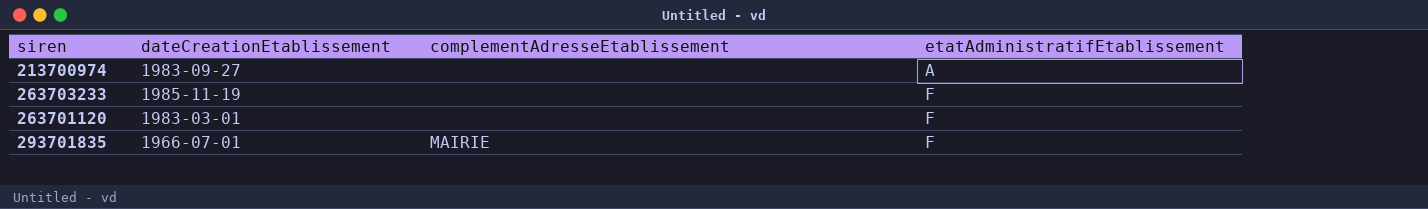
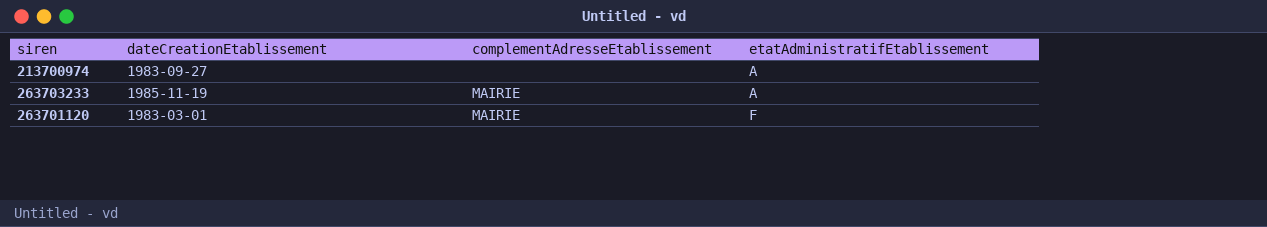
row 293701835: 1966-07-01 | MAIRIE | F -> none
263703233 | complementAdresseEtablissement: none -> MAIRIE
263703233 | etatAdministratifEtablissement: F -> A
263701120 | complementAdresseEtablissement: none -> MAIRIE

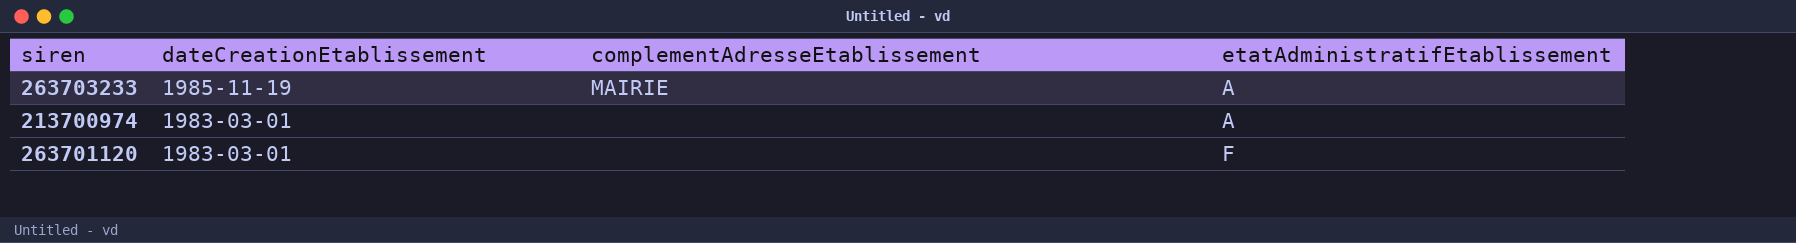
row order: etatAdministratifEtablissement ascending -> dateCreationEtablissement descending
213700974 | dateCreationEtablissement: 1983-09-27 -> 1983-03-01
263701120 | complementAdresseEtablissement: MAIRIE -> none

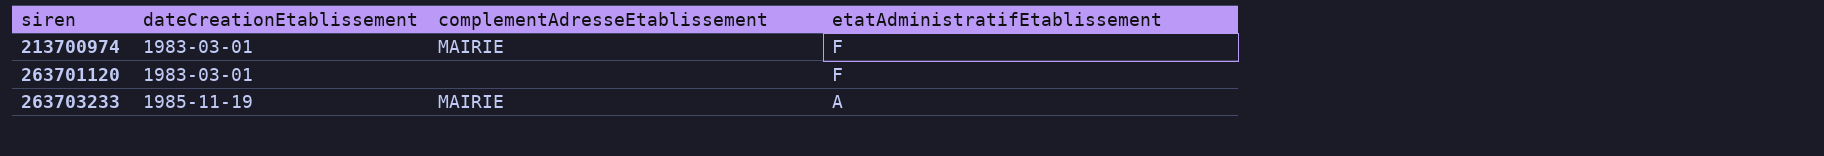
row order: dateCreationEtablissement descending -> siren ascending
213700974 | complementAdresseEtablissement: none -> MAIRIE
213700974 | etatAdministratifEtablissement: A -> F

